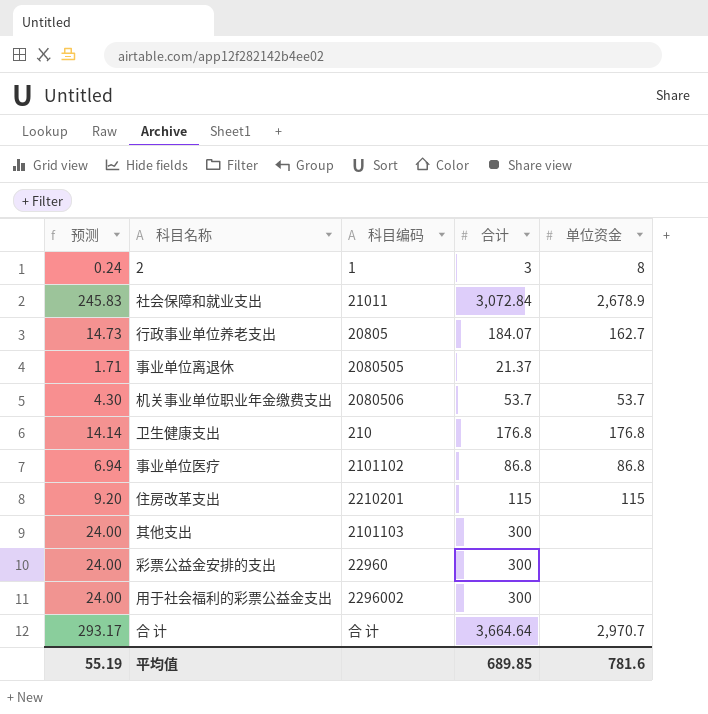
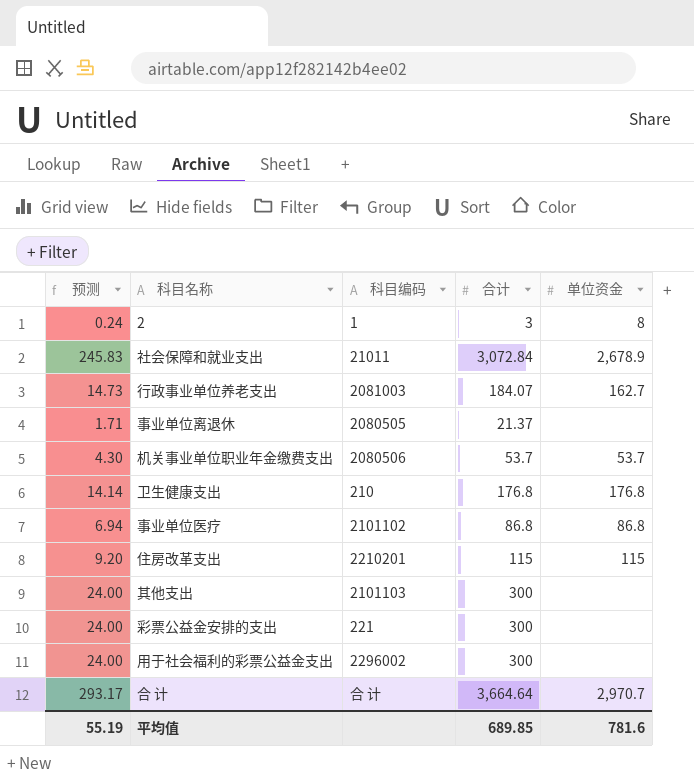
行政事业单位养老支出 | 科目编码: 20805 -> 2081003
彩票公益金安排的支出 | 科目编码: 22960 -> 221

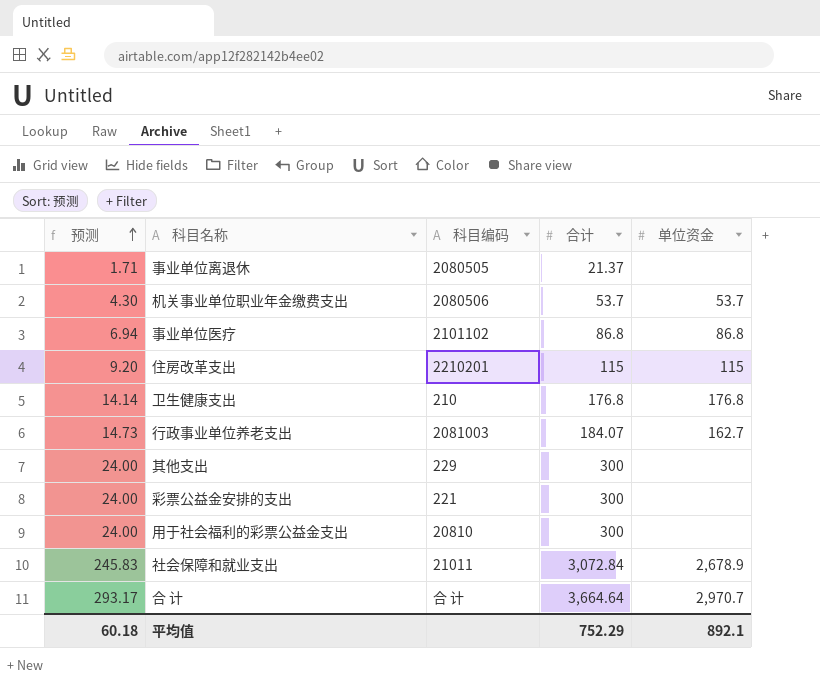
row order: none -> 预测 ascending
row 2: 0.24 | 1 | 3 | 8 -> none
其他支出 | 科目编码: 2101103 -> 229
用于社会福利的彩票公益金支出 | 科目编码: 2296002 -> 20810
平均值 | 预测: 55.19 -> 60.18
平均值 | 合计: 689.85 -> 752.29
平均值 | 单位资金: 781.6 -> 892.1

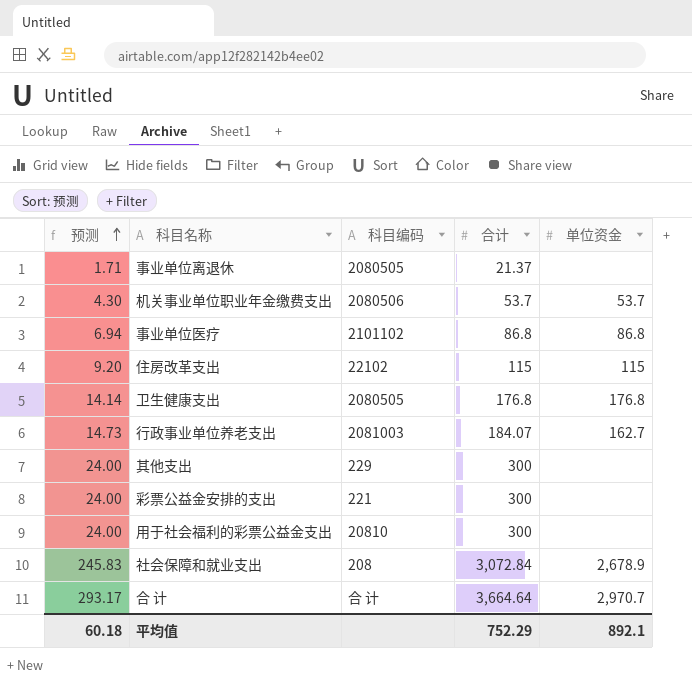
住房改革支出 | 科目编码: 2210201 -> 22102
卫生健康支出 | 科目编码: 210 -> 2080505
社会保障和就业支出 | 科目编码: 21011 -> 208

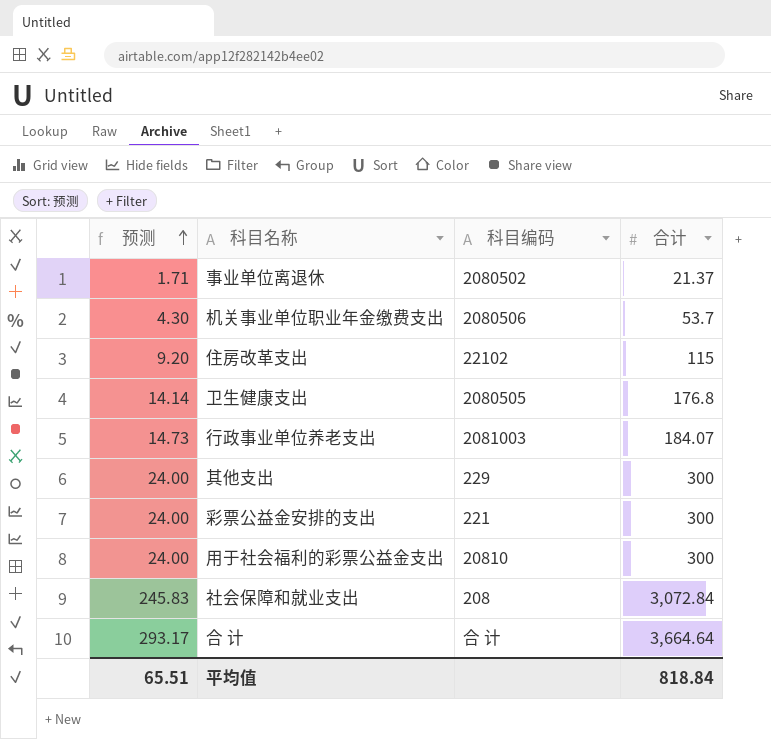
column 单位资金 | position: 5 -> none
row 事业单位医疗: 6.94 | 2101102 | 86.8 | 86.8 -> none
事业单位离退休 | 科目编码: 2080505 -> 2080502
平均值 | 预测: 60.18 -> 65.51
平均值 | 合计: 752.29 -> 818.84

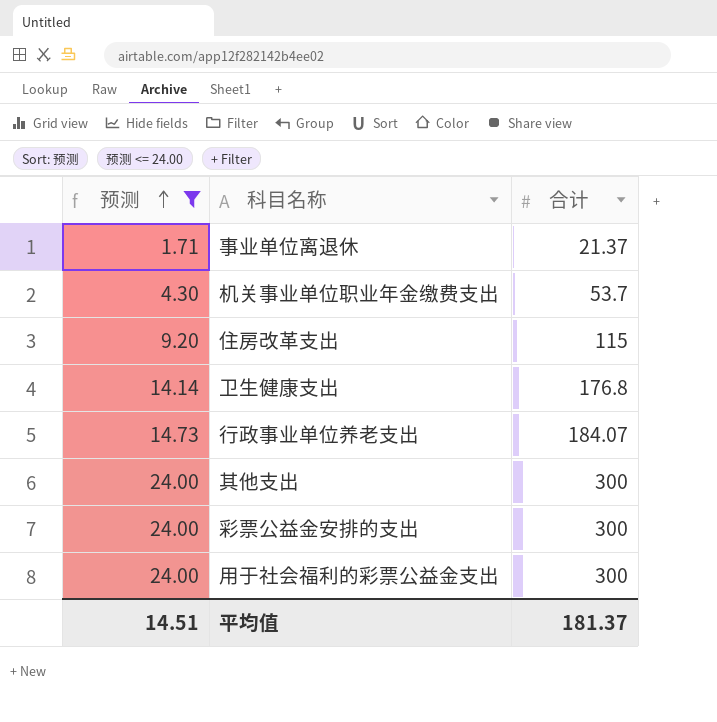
filter: none -> 预测 <= 24.00
column 科目编码 | position: 3 -> none
平均值 | 预测: 65.51 -> 14.51
平均值 | 合计: 818.84 -> 181.37

